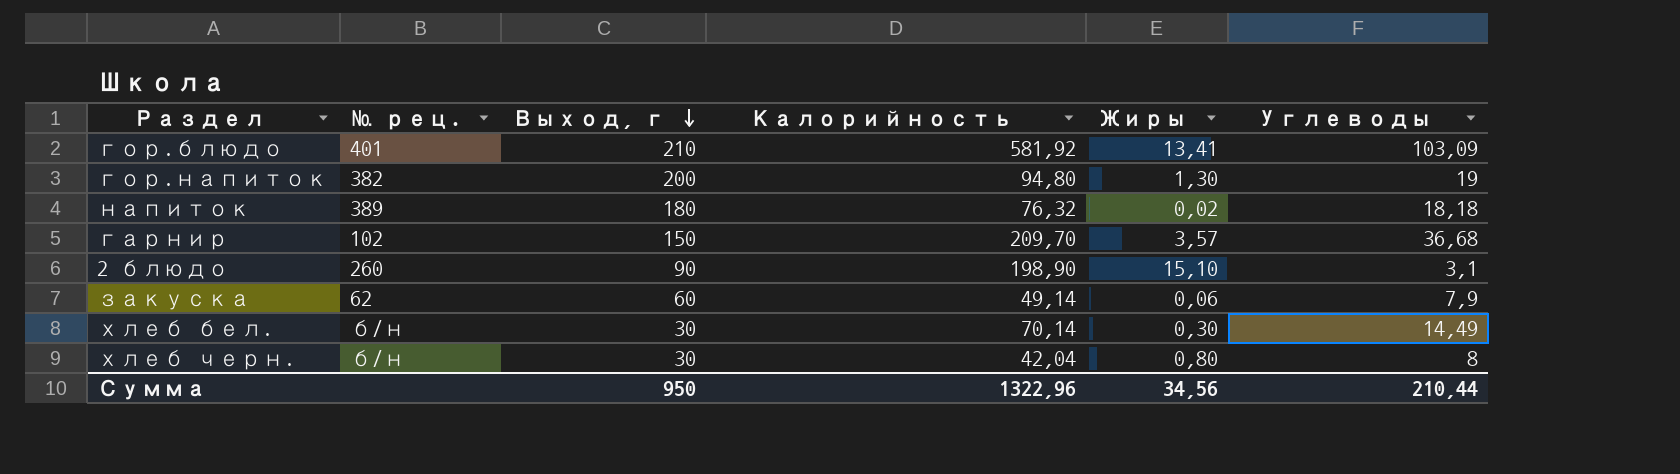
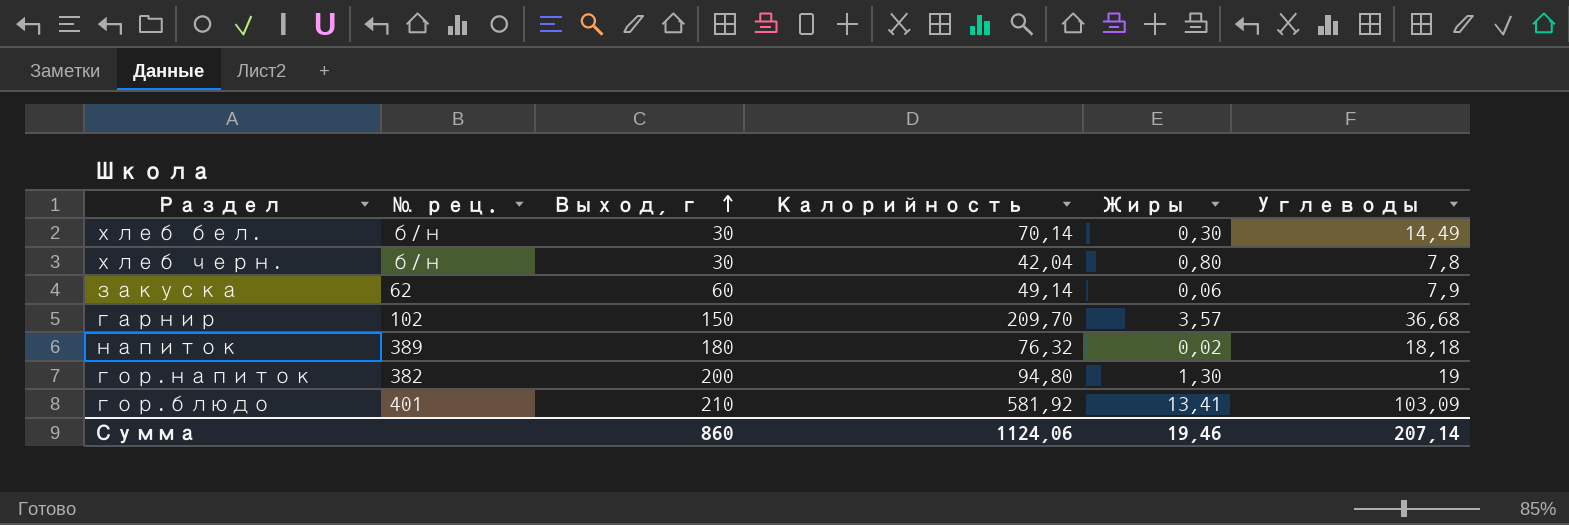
row order: Выход, г descending -> Выход, г ascending
row 2 блюдо: 260 | 90 | 198,90 | 15,10 | 3,1 -> none
хлеб черн. | Углеводы: 8 -> 7,8
Сумма | Выход, г: 950 -> 860
Сумма | Калорийность: 1322,96 -> 1124,06
Сумма | Жиры: 34,56 -> 19,46
Сумма | Углеводы: 210,44 -> 207,14

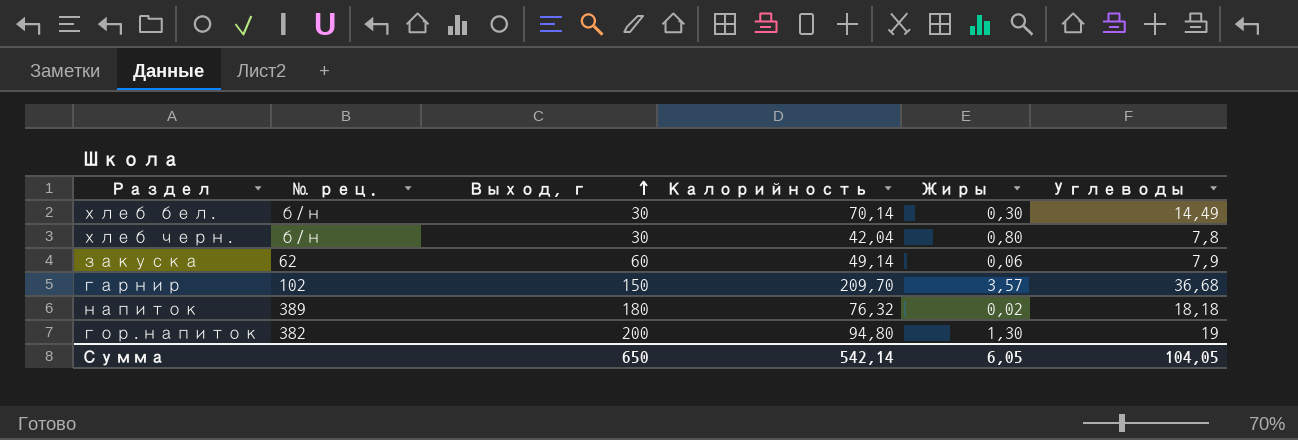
row гор.блюдо: 401 | 210 | 581,92 | 13,41 | 103,09 -> none
Сумма | Выход, г: 860 -> 650
Сумма | Калорийность: 1124,06 -> 542,14
Сумма | Жиры: 19,46 -> 6,05
Сумма | Углеводы: 207,14 -> 104,05

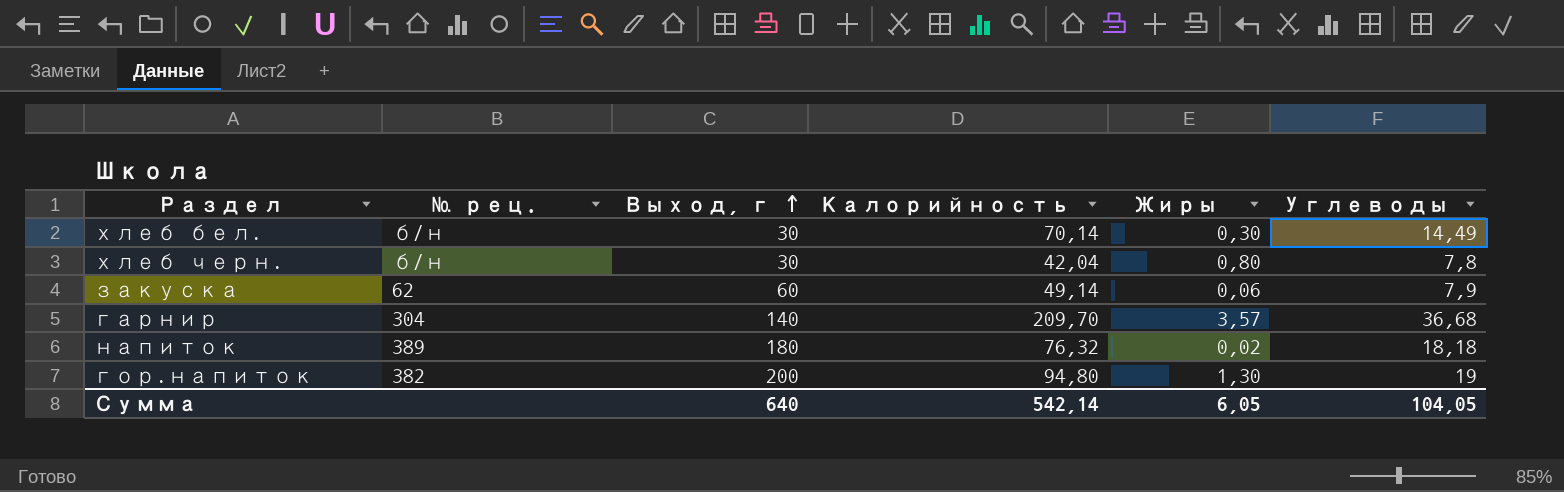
гарнир | № рец.: 102 -> 304
гарнир | Выход, г: 150 -> 140
Сумма | Выход, г: 650 -> 640

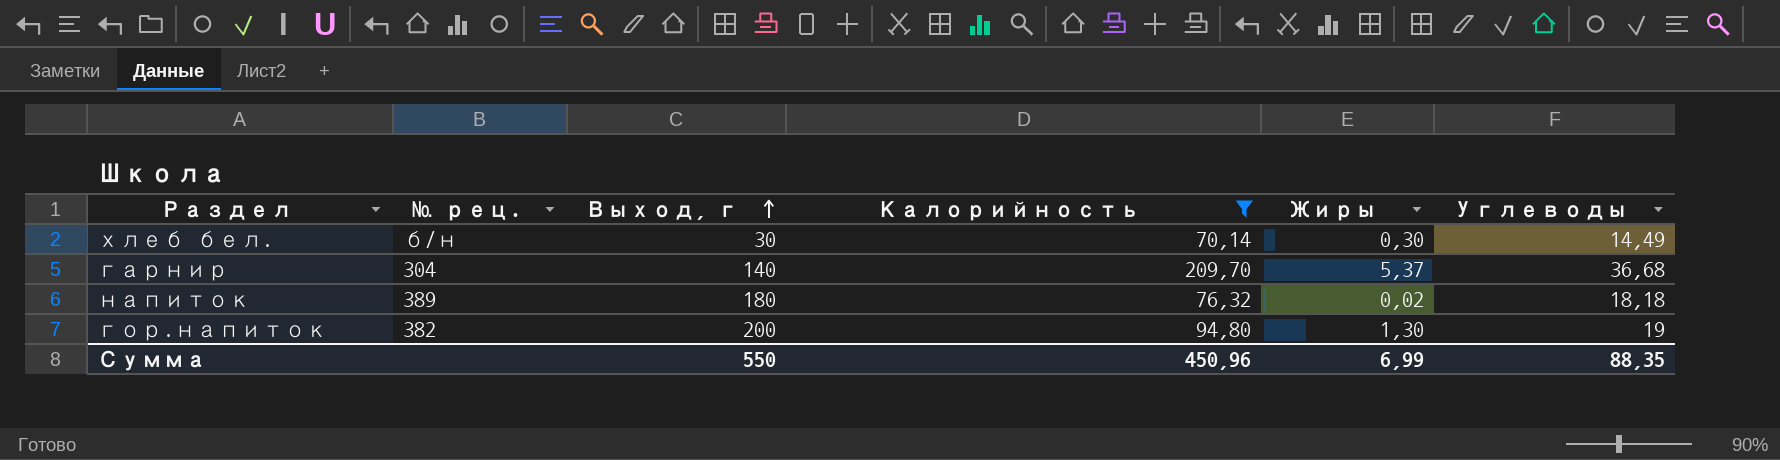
filter: none -> Калорийность >= 70,14
гарнир | Жиры: 3,57 -> 5,37
Сумма | Выход, г: 640 -> 550
Сумма | Калорийность: 542,14 -> 450,96
Сумма | Жиры: 6,05 -> 6,99
Сумма | Углеводы: 104,05 -> 88,35

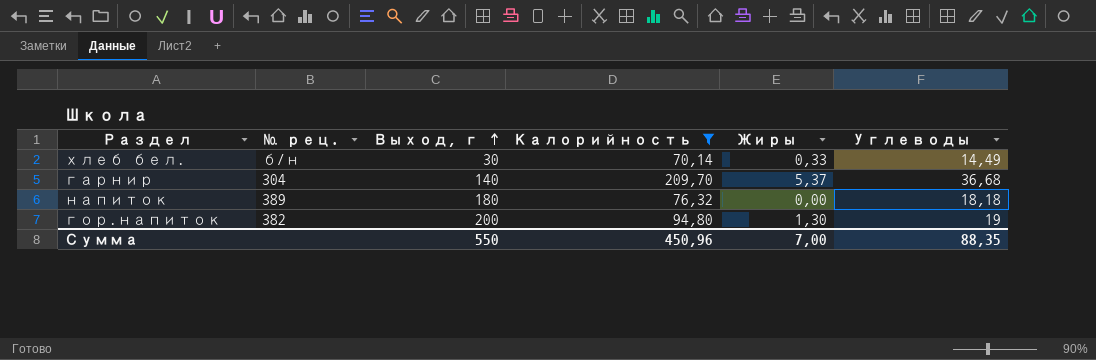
хлеб бел. | Жиры: 0,30 -> 0,33
напиток | Жиры: 0,02 -> 0,00
Сумма | Жиры: 6,99 -> 7,00

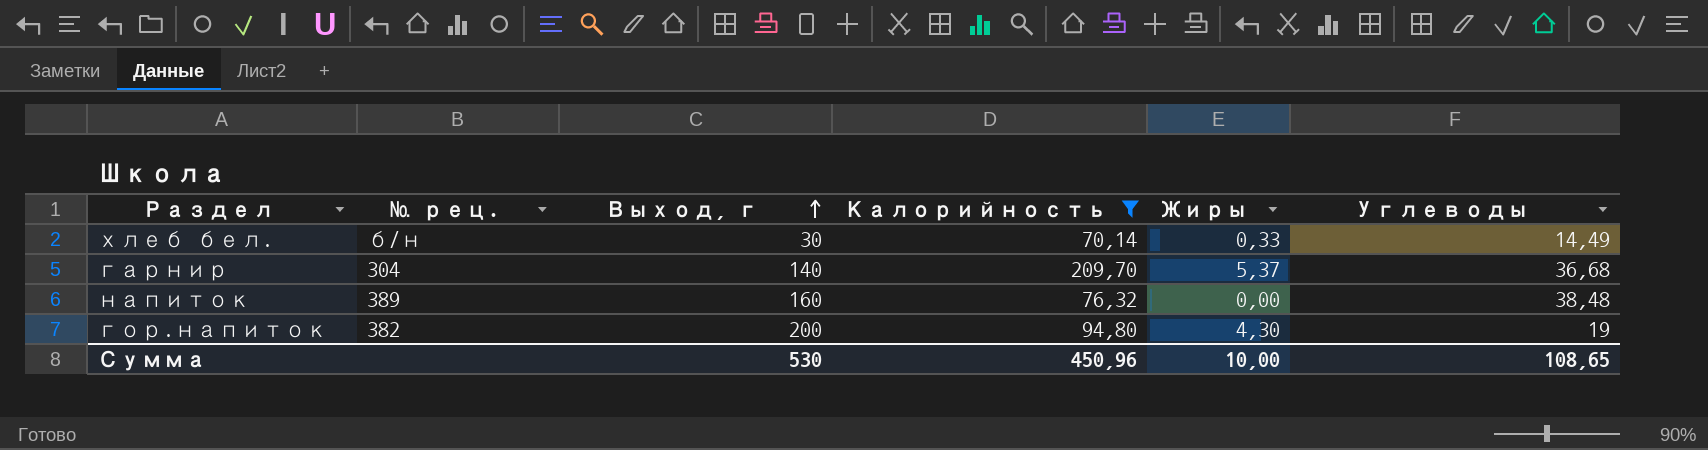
напиток | Выход, г: 180 -> 160
напиток | Углеводы: 18,18 -> 38,48
гор.напиток | Жиры: 1,30 -> 4,30
Сумма | Выход, г: 550 -> 530
Сумма | Жиры: 7,00 -> 10,00
Сумма | Углеводы: 88,35 -> 108,65

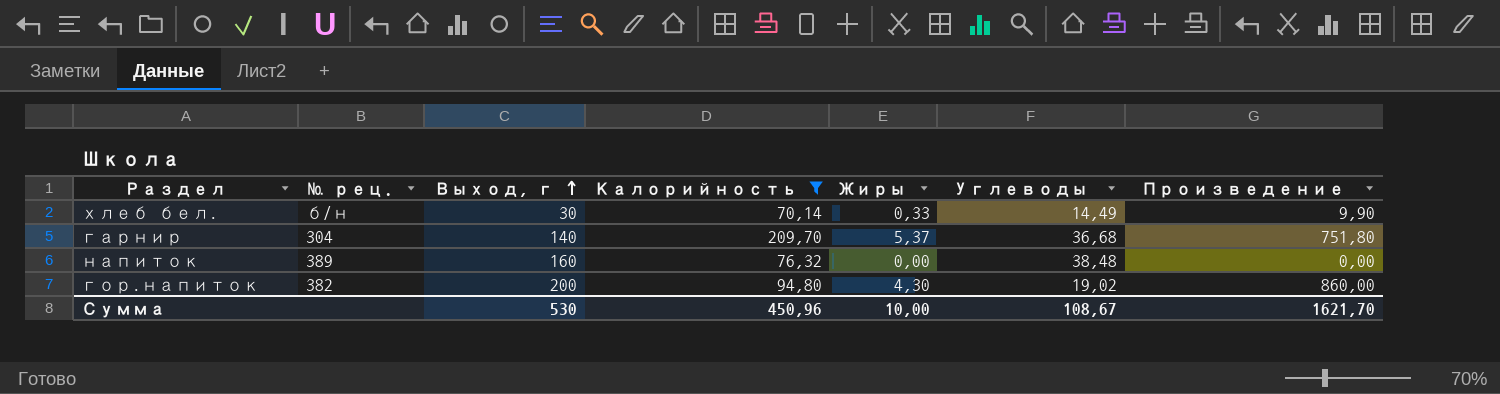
column Произведение | formula: none -> [Выход, г] * [Жиры]
гор.напиток | Углеводы: 19 -> 19,02
Сумма | Углеводы: 108,65 -> 108,67

